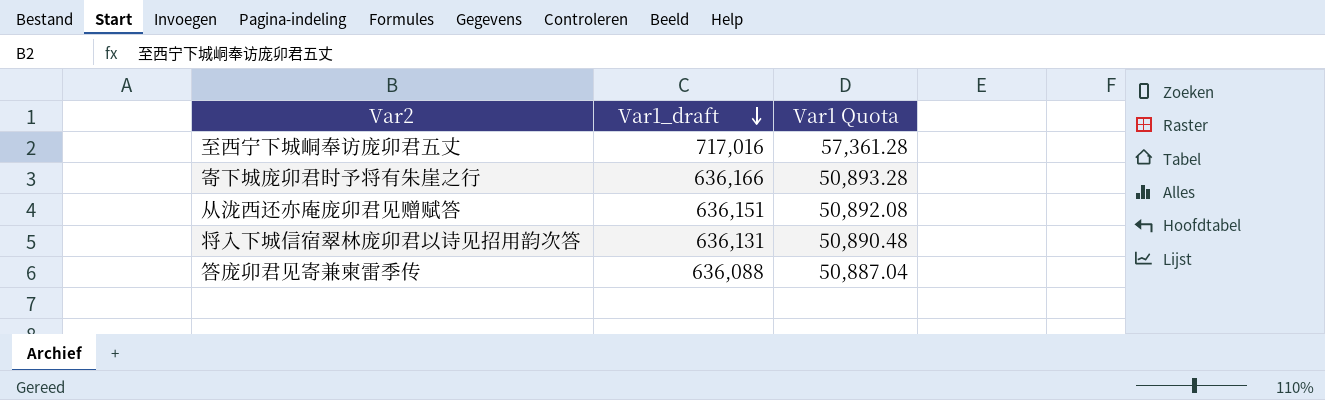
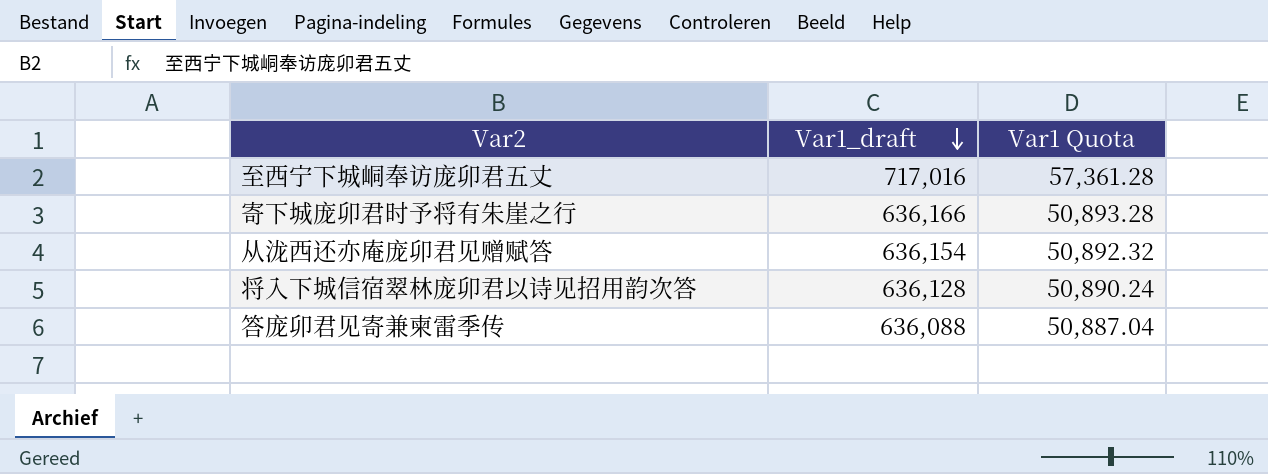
从泷西还亦庵庞卯君见赠赋答 | Var1_draft: 636,151 -> 636,154
从泷西还亦庵庞卯君见赠赋答 | Var1 Quota: 50,892.08 -> 50,892.32
将入下城信宿翠林庞卯君以诗见招用韵次答 | Var1_draft: 636,131 -> 636,128
将入下城信宿翠林庞卯君以诗见招用韵次答 | Var1 Quota: 50,890.48 -> 50,890.24

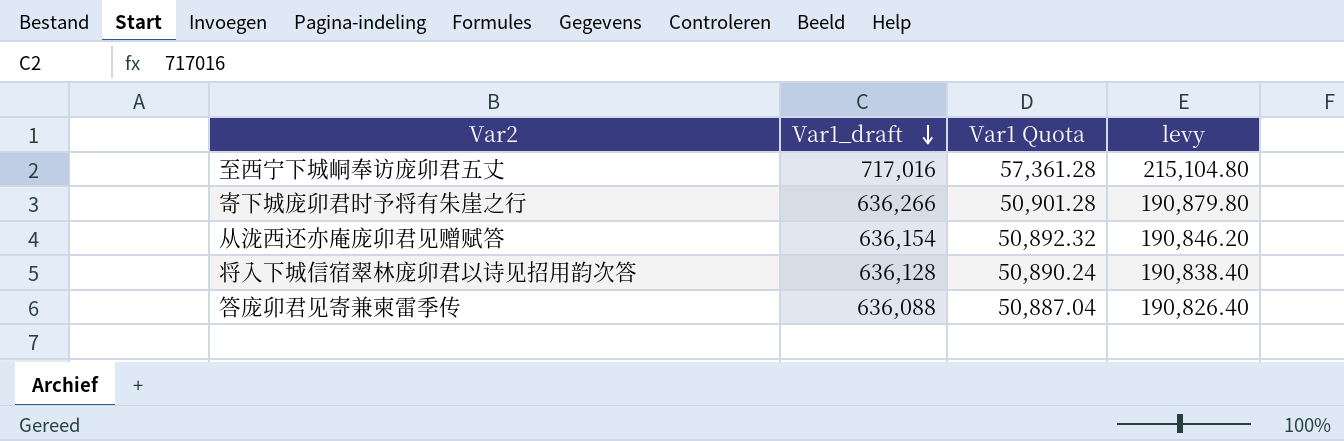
column levy | formula: none -> [Var1_draft] * 0.3
寄下城庞卯君时予将有朱崖之行 | Var1_draft: 636,166 -> 636,266
寄下城庞卯君时予将有朱崖之行 | Var1 Quota: 50,893.28 -> 50,901.28

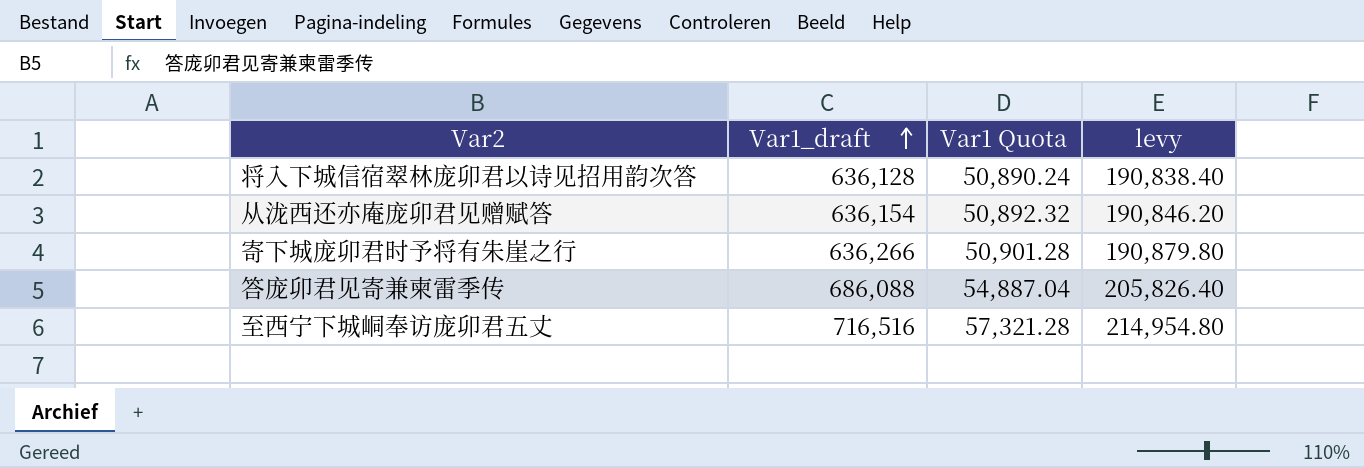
row order: Var1_draft descending -> Var1_draft ascending
答庞卯君见寄兼柬雷季传 | Var1_draft: 636,088 -> 686,088
答庞卯君见寄兼柬雷季传 | Var1 Quota: 50,887.04 -> 54,887.04
答庞卯君见寄兼柬雷季传 | levy: 190,826.40 -> 205,826.40
至西宁下城峒奉访庞卯君五丈 | Var1_draft: 717,016 -> 716,516
至西宁下城峒奉访庞卯君五丈 | Var1 Quota: 57,361.28 -> 57,321.28
至西宁下城峒奉访庞卯君五丈 | levy: 215,104.80 -> 214,954.80

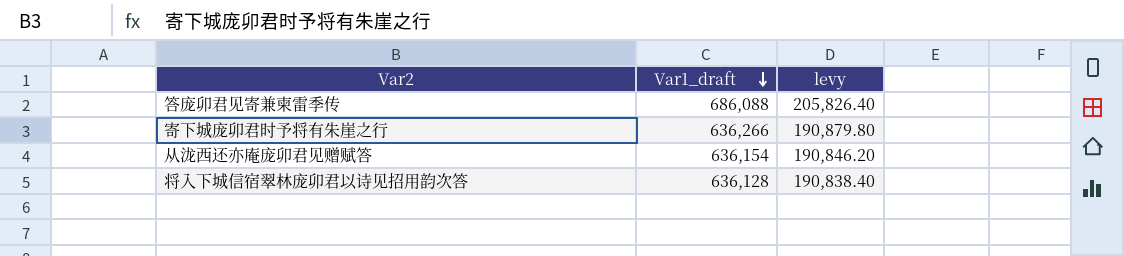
row order: Var1_draft ascending -> Var1_draft descending
column Var1 Quota | formula: [Var1_draft] * 0.08 -> none
row 至西宁下城峒奉访庞卯君五丈: 716,516 | 57,321.28 | 214,954.80 -> none

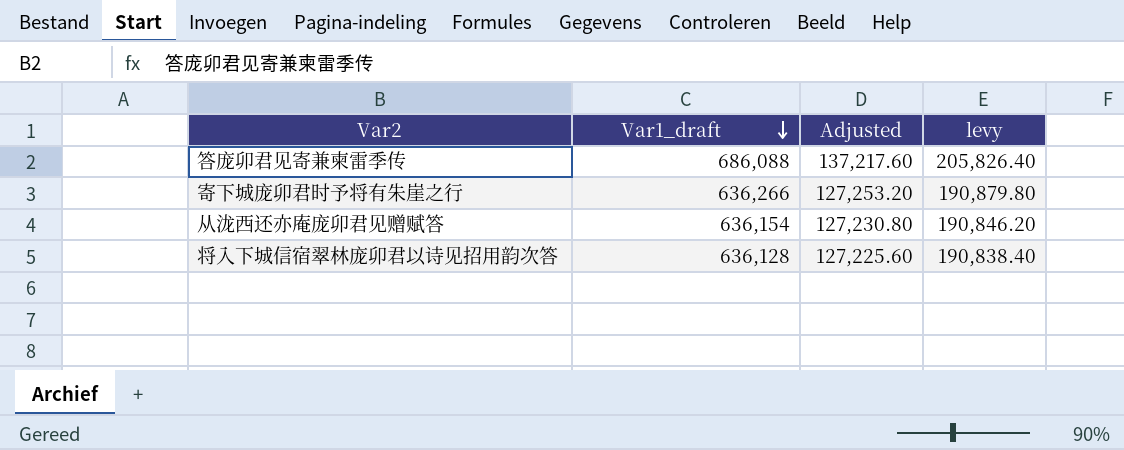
column Adjusted | formula: none -> [Var1_draft] * 0.2

